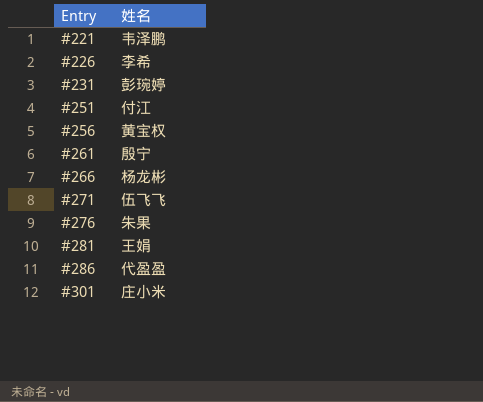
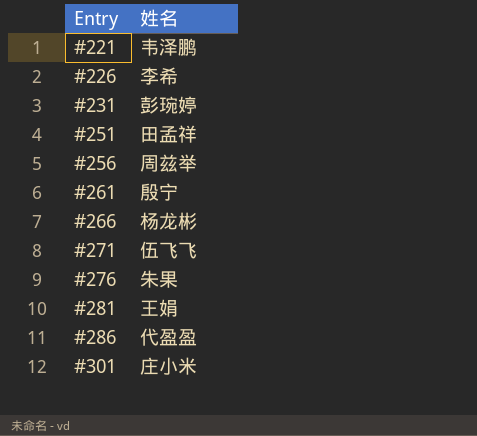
#251 | 姓名: 付江 -> 田孟祥
#256 | 姓名: 黄宝权 -> 周兹举

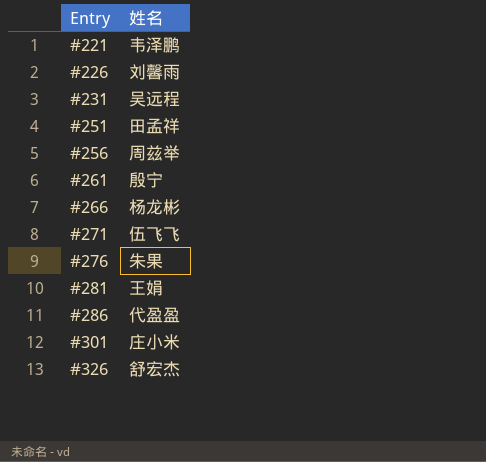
#226 | 姓名: 李希 -> 刘馨雨
#231 | 姓名: 彭琬婷 -> 吴远程
row #326: none -> 舒宏杰

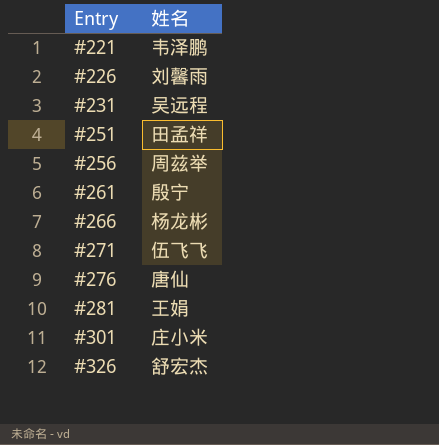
row #286: 代盈盈 -> none
#276 | 姓名: 朱果 -> 唐仙

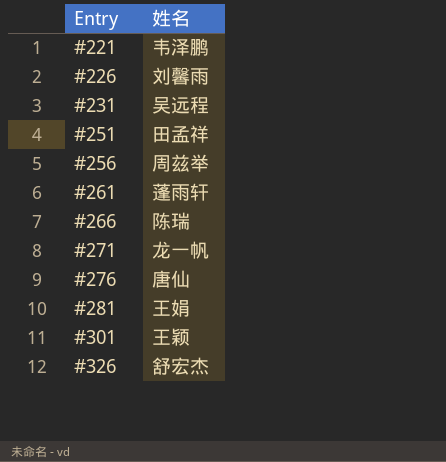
#261 | 姓名: 殷宁 -> 蓬雨轩
#266 | 姓名: 杨龙彬 -> 陈瑞
#271 | 姓名: 伍飞飞 -> 龙一帆
#301 | 姓名: 庄小米 -> 王颖

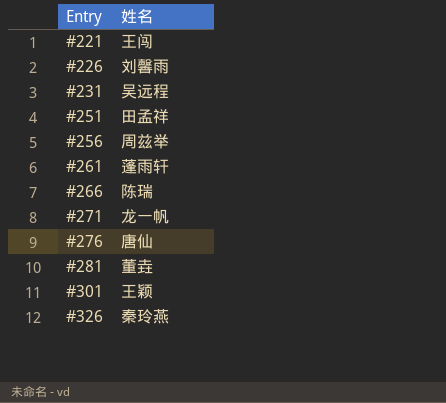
#221 | 姓名: 韦泽鹏 -> 王闯
#281 | 姓名: 王娟 -> 董垚
#326 | 姓名: 舒宏杰 -> 秦玲燕

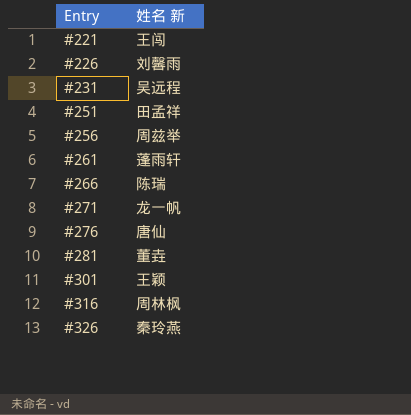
column name: 姓名 -> 姓名 新
row #316: none -> 周林枫

